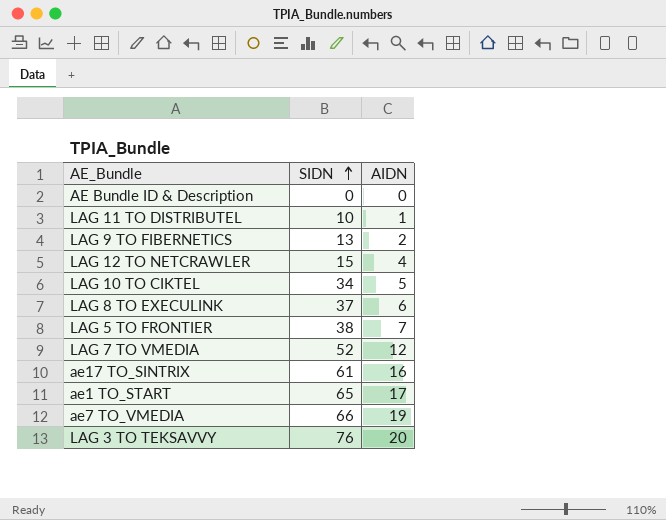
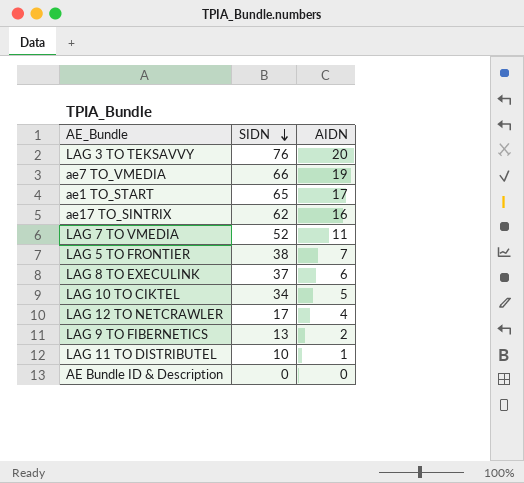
row order: SIDN ascending -> SIDN descending
ae17 TO_SINTRIX | SIDN: 61 -> 62
LAG 7 TO VMEDIA | AIDN: 12 -> 11
LAG 12 TO NETCRAWLER | SIDN: 15 -> 17

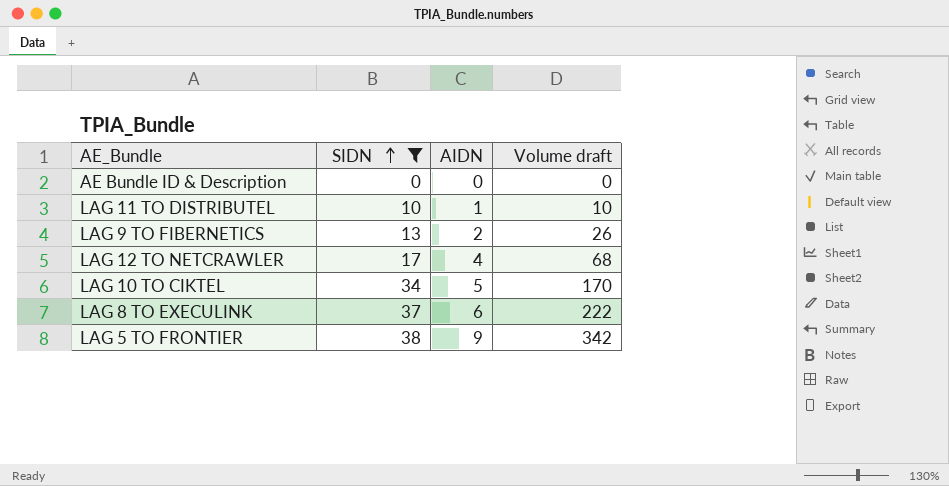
filter: none -> SIDN <= 38
row order: SIDN descending -> SIDN ascending
column Volume draft | formula: none -> [SIDN] * [AIDN]
LAG 5 TO FRONTIER | AIDN: 7 -> 9

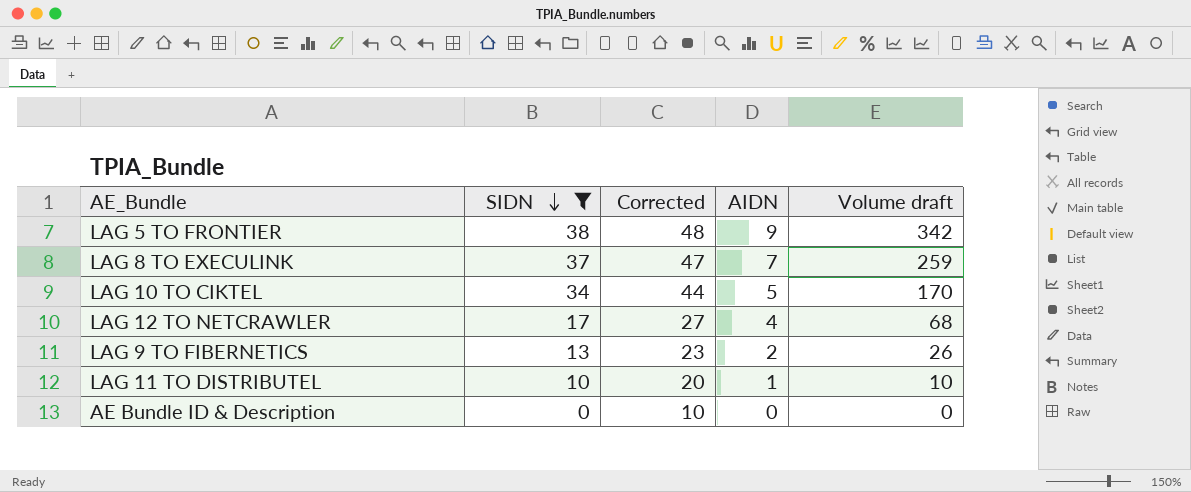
row order: SIDN ascending -> SIDN descending
column Corrected | formula: none -> [SIDN] + 10
LAG 8 TO EXECULINK | AIDN: 6 -> 7
LAG 8 TO EXECULINK | Volume draft: 222 -> 259

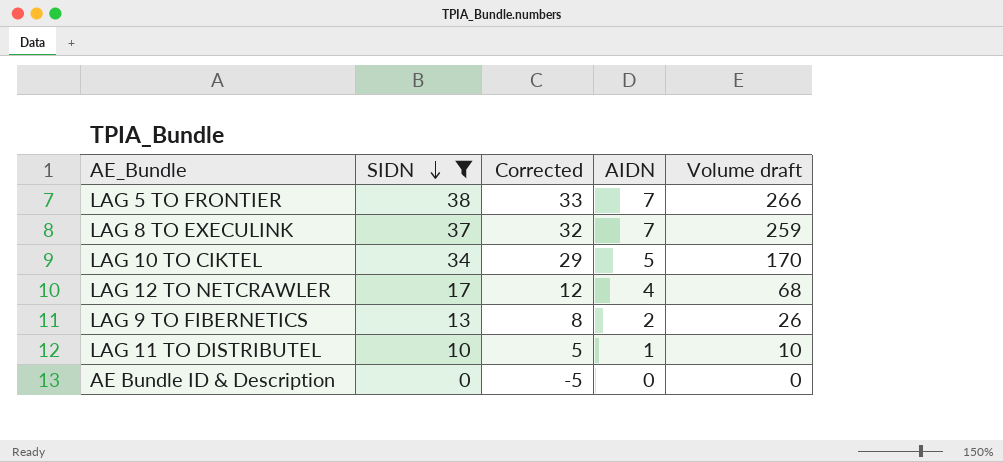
column Corrected | formula: [SIDN] + 10 -> [SIDN] - 5
LAG 5 TO FRONTIER | AIDN: 9 -> 7
LAG 5 TO FRONTIER | Volume draft: 342 -> 266

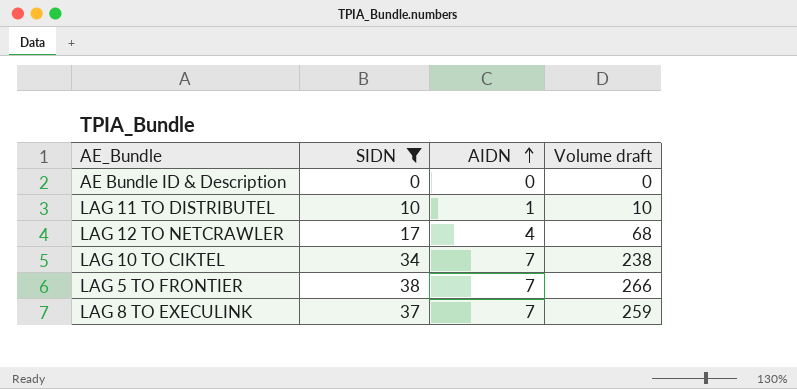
row order: SIDN descending -> AIDN ascending
column Corrected | formula: [SIDN] - 5 -> none
row LAG 9 TO FIBERNETICS: 13 | 8 | 2 | 26 -> none
LAG 10 TO CIKTEL | AIDN: 5 -> 7
LAG 10 TO CIKTEL | Volume draft: 170 -> 238

